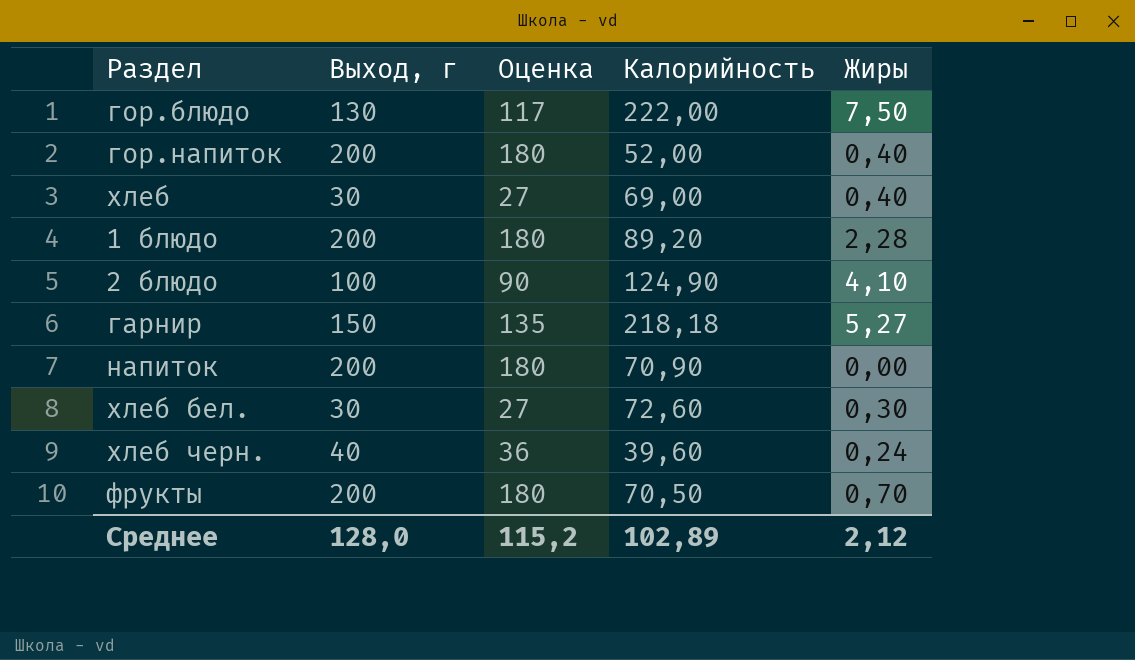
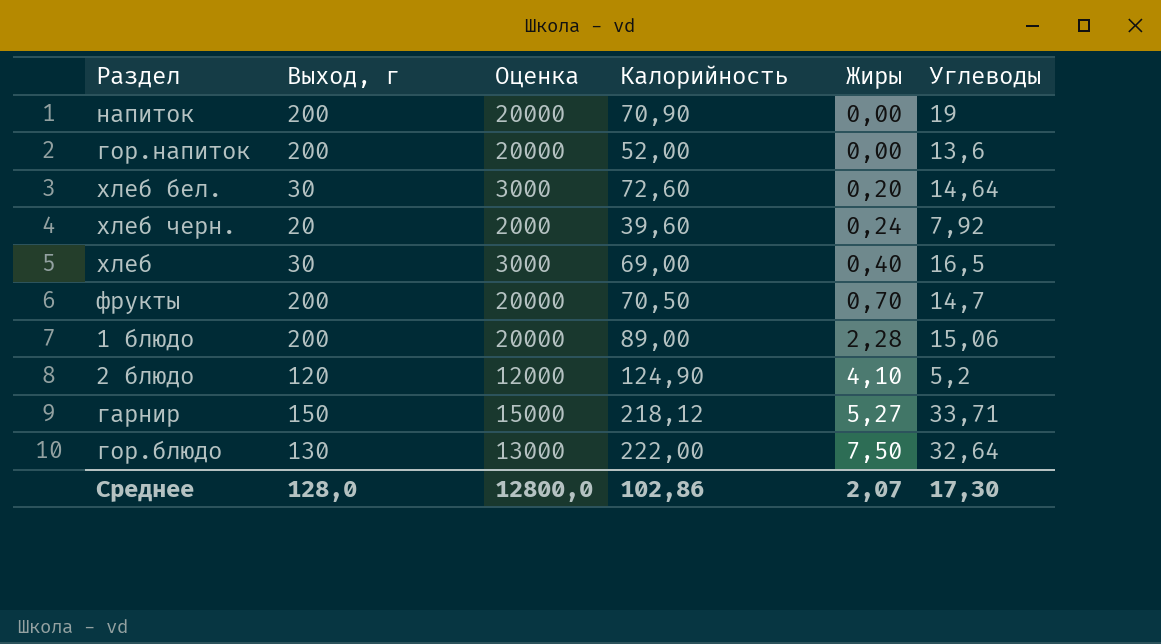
row order: none -> Жиры ascending
column Оценка | formula: [Выход, г] * 0,9 -> [Выход, г] * 100
column Углеводы | position: none -> 6
гор.напиток | Жиры: 0,40 -> 0,00
хлеб бел. | Жиры: 0,30 -> 0,20
хлеб черн. | Выход, г: 40 -> 20
1 блюдо | Калорийность: 89,20 -> 89,00
2 блюдо | Выход, г: 100 -> 120
гарнир | Калорийность: 218,18 -> 218,12
Среднее | Оценка: 115,2 -> 12800,0
Среднее | Калорийность: 102,89 -> 102,86
Среднее | Жиры: 2,12 -> 2,07

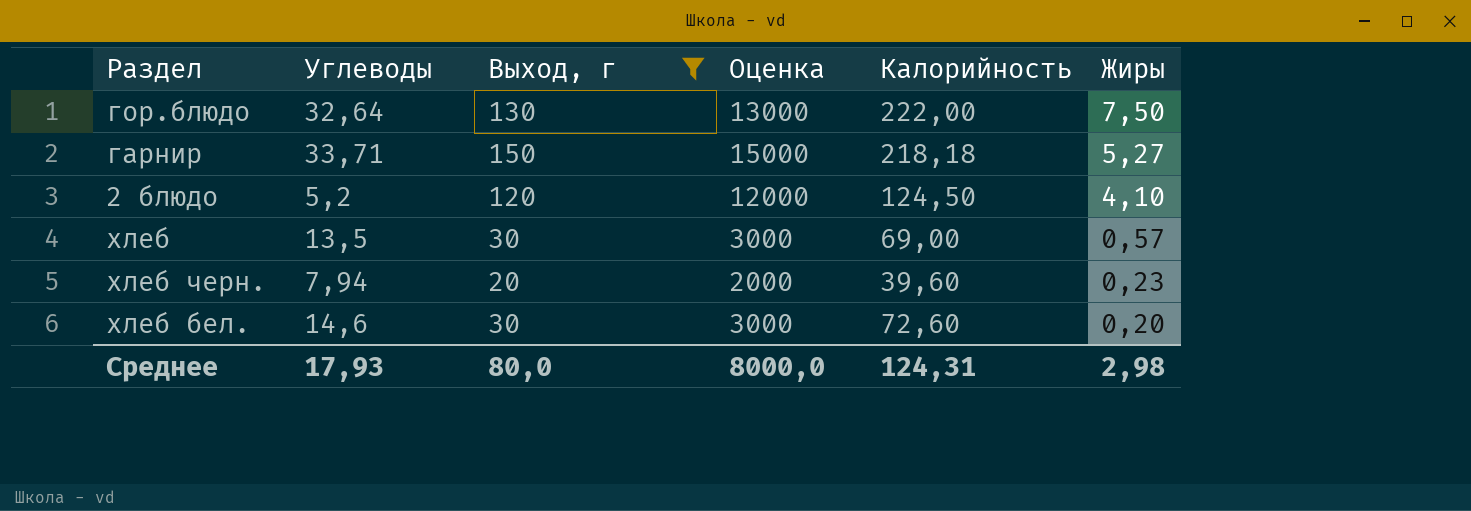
filter: none -> Выход, г != 200
row order: Жиры ascending -> Жиры descending
column Углеводы | position: 6 -> 2
гарнир | Калорийность: 218,12 -> 218,18
2 блюдо | Калорийность: 124,90 -> 124,50
хлеб | Углеводы: 16,5 -> 13,5
хлеб | Жиры: 0,40 -> 0,57
хлеб черн. | Углеводы: 7,92 -> 7,94
хлеб черн. | Жиры: 0,24 -> 0,23
хлеб бел. | Углеводы: 14,64 -> 14,6
Среднее | Углеводы: 17,30 -> 17,93
Среднее | Выход, г: 128,0 -> 80,0
Среднее | Оценка: 12800,0 -> 8000,0
Среднее | Калорийность: 102,86 -> 124,31
Среднее | Жиры: 2,07 -> 2,98

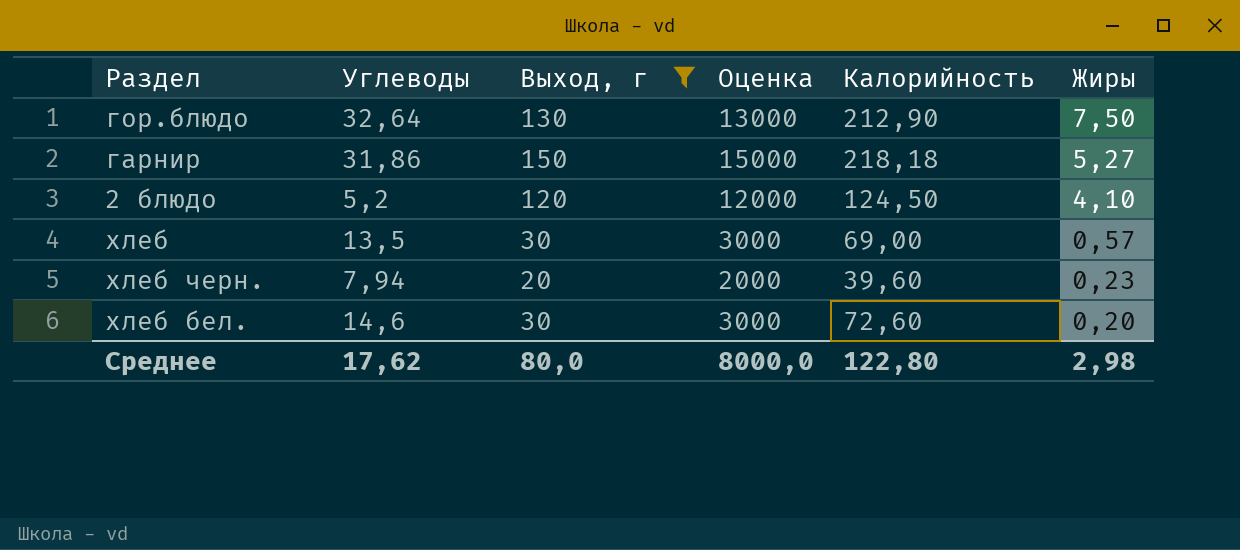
гор.блюдо | Калорийность: 222,00 -> 212,90
гарнир | Углеводы: 33,71 -> 31,86
Среднее | Углеводы: 17,93 -> 17,62
Среднее | Калорийность: 124,31 -> 122,80

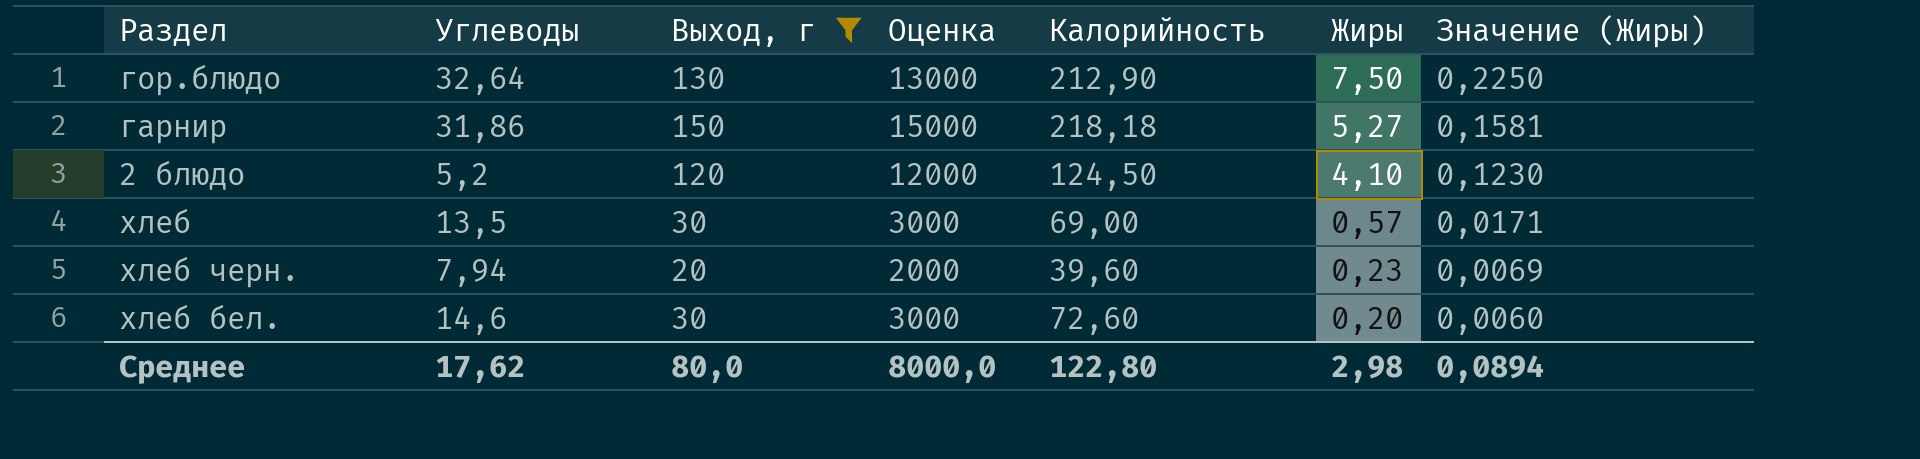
column Значение (Жиры) | formula: none -> [Жиры] * 0,03

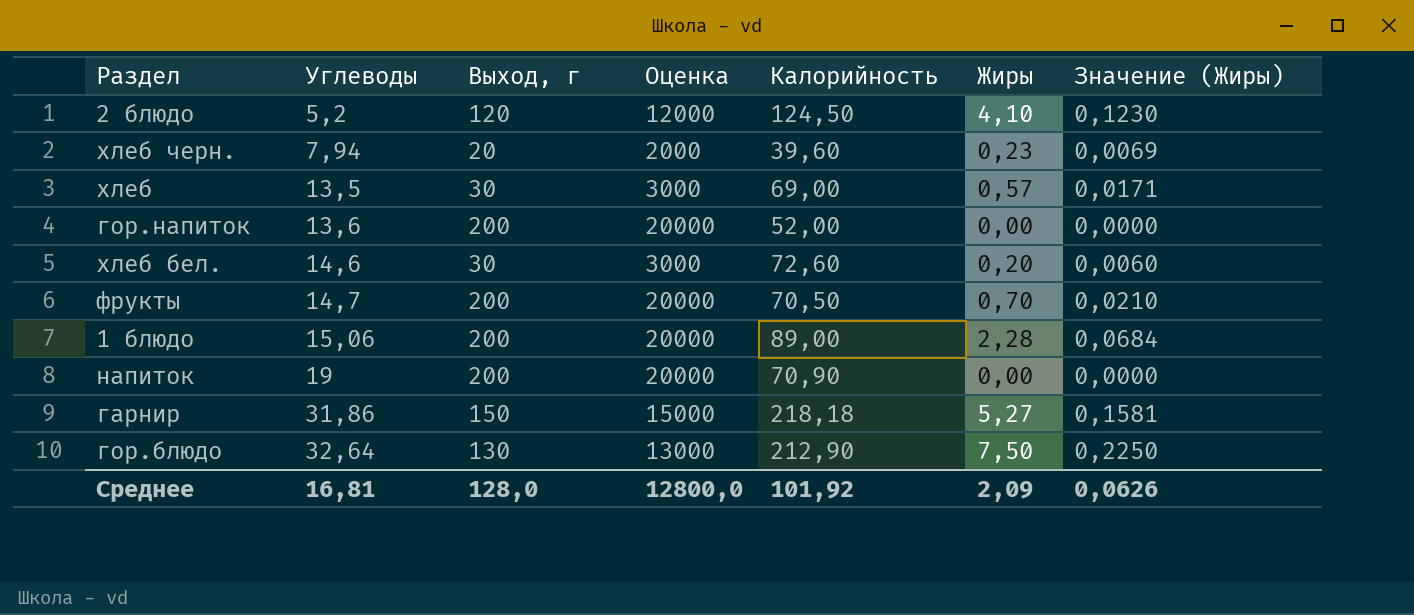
filter: Выход, г != 200 -> none
row order: Жиры descending -> Углеводы ascending
Среднее | Углеводы: 17,62 -> 16,81
Среднее | Выход, г: 80,0 -> 128,0
Среднее | Оценка: 8000,0 -> 12800,0
Среднее | Калорийность: 122,80 -> 101,92
Среднее | Жиры: 2,98 -> 2,09
Среднее | Значение (Жиры): 0,0894 -> 0,0626

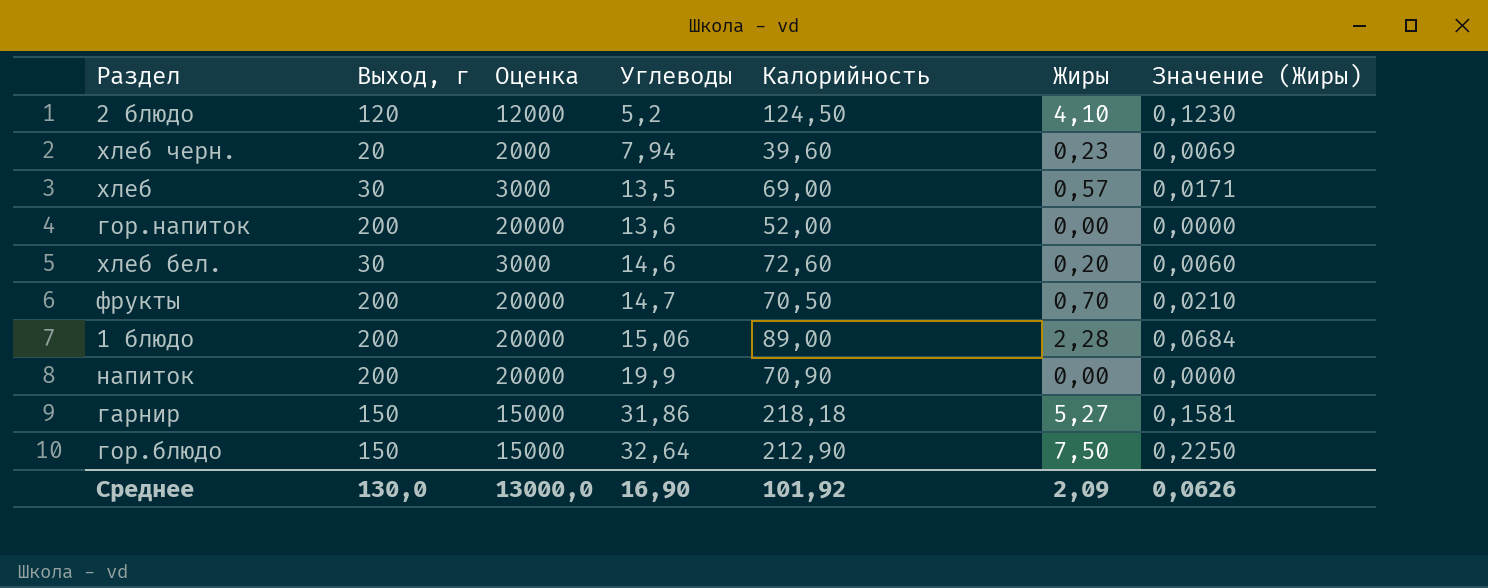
column Углеводы | position: 2 -> 4
напиток | Углеводы: 19 -> 19,9
гор.блюдо | Выход, г: 130 -> 150
гор.блюдо | Оценка: 13000 -> 15000
Среднее | Выход, г: 128,0 -> 130,0
Среднее | Оценка: 12800,0 -> 13000,0
Среднее | Углеводы: 16,81 -> 16,90

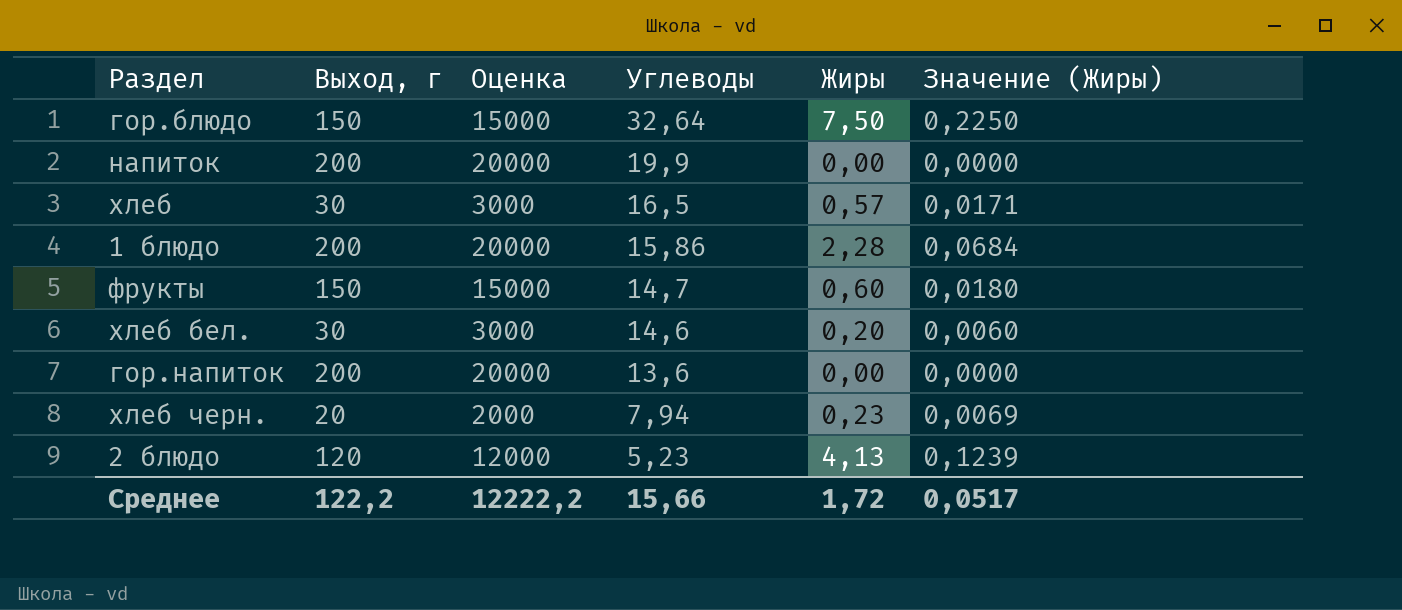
row order: Углеводы ascending -> Углеводы descending
column Калорийность | position: 5 -> none
row гарнир: 150 | 15000 | 31,86 | 218,18 | 5,27 | 0,1581 -> none
хлеб | Углеводы: 13,5 -> 16,5
1 блюдо | Углеводы: 15,06 -> 15,86
фрукты | Выход, г: 200 -> 150
фрукты | Оценка: 20000 -> 15000
фрукты | Жиры: 0,70 -> 0,60
фрукты | Значение (Жиры): 0,0210 -> 0,0180
2 блюдо | Углеводы: 5,2 -> 5,23
2 блюдо | Жиры: 4,10 -> 4,13
2 блюдо | Значение (Жиры): 0,1230 -> 0,1239
Среднее | Выход, г: 130,0 -> 122,2
Среднее | Оценка: 13000,0 -> 12222,2
Среднее | Углеводы: 16,90 -> 15,66
Среднее | Жиры: 2,09 -> 1,72
Среднее | Значение (Жиры): 0,0626 -> 0,0517

